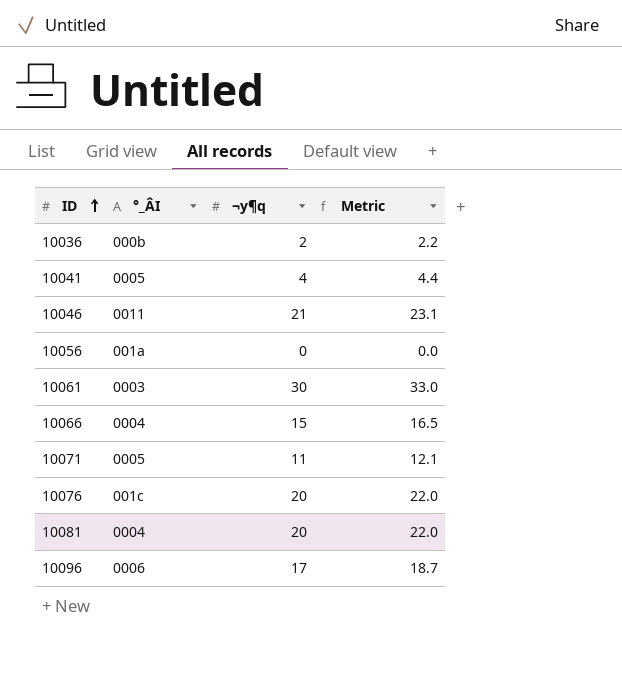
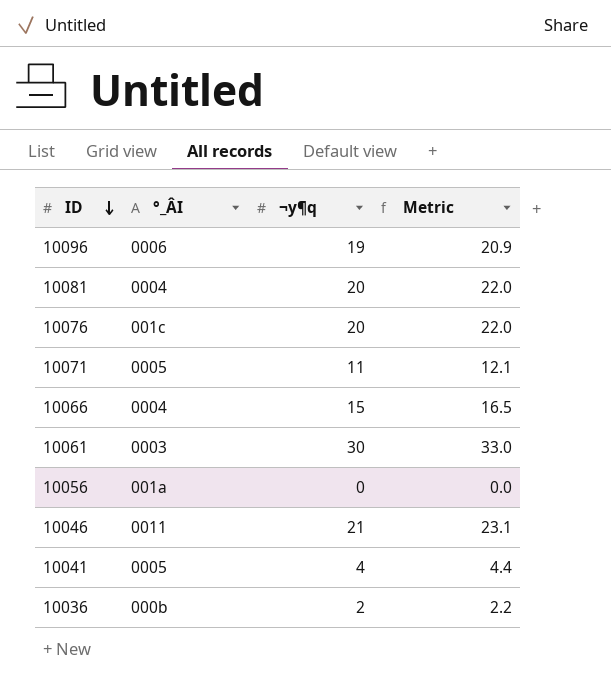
row order: ID ascending -> ID descending
10096 | ¬y¶q: 17 -> 19
10096 | Metric: 18.7 -> 20.9

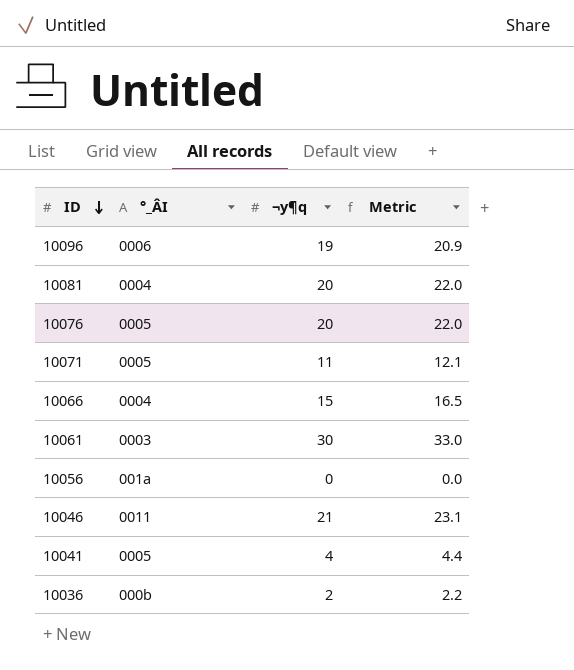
10076 | °_ÂI: 001c -> 0005

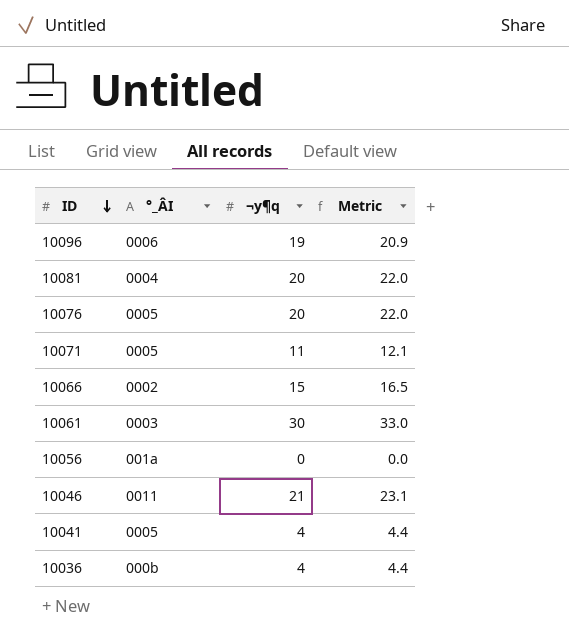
10066 | °_ÂI: 0004 -> 0002
10036 | ¬y¶q: 2 -> 4
10036 | Metric: 2.2 -> 4.4

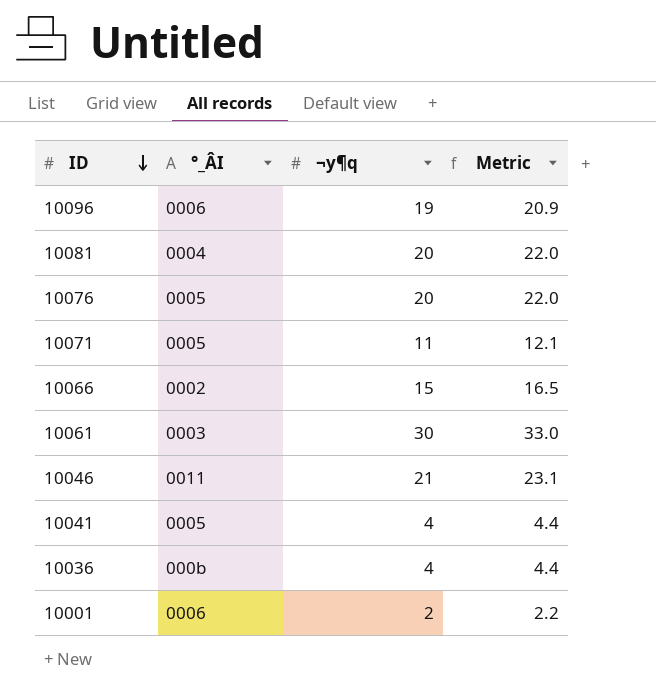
row 10056: 001a | 0 | 0.0 -> none
row 10001: none -> 0006 | 2 | 2.2

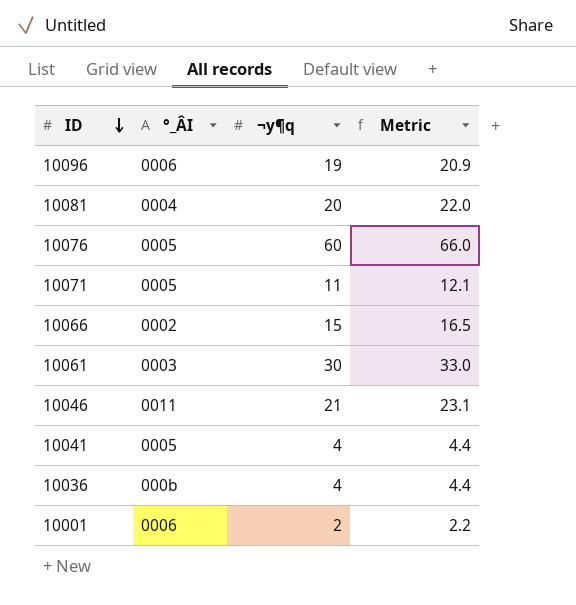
10076 | ¬y¶q: 20 -> 60
10076 | Metric: 22.0 -> 66.0

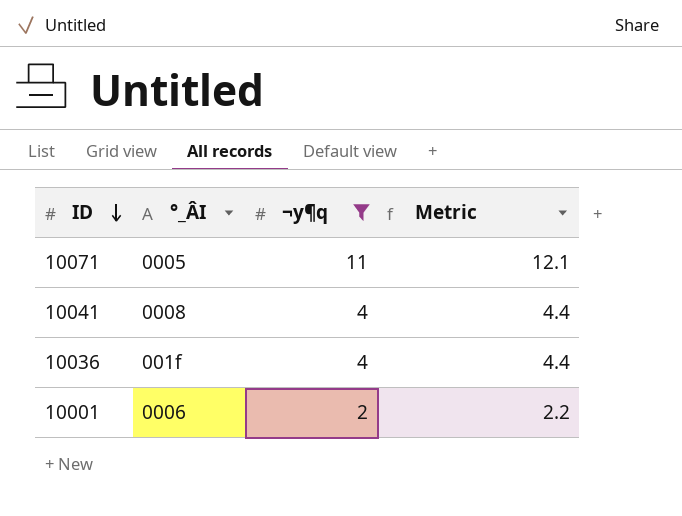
filter: none -> ¬y¶q <= 11
10041 | °_ÂI: 0005 -> 0008
10036 | °_ÂI: 000b -> 001f

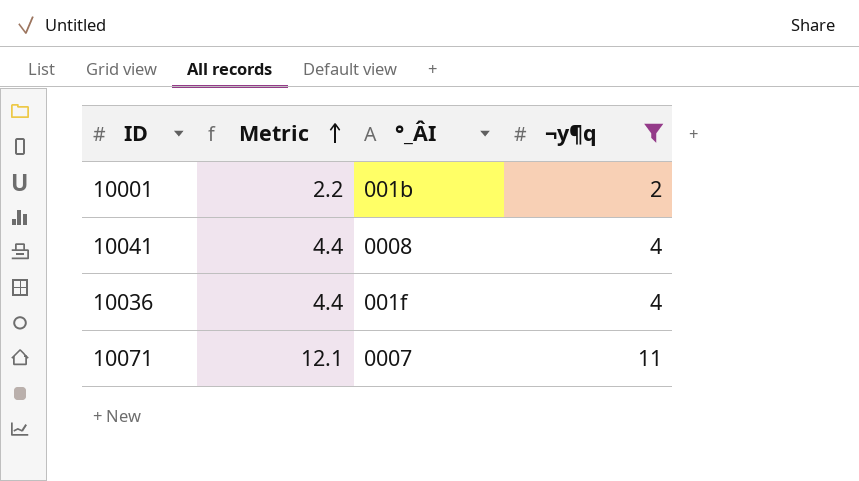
row order: ID descending -> Metric ascending
column Metric | position: 4 -> 2
10001 | °_ÂI: 0006 -> 001b
10071 | °_ÂI: 0005 -> 0007

